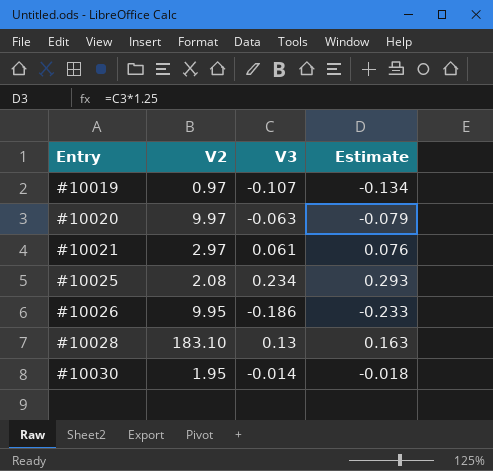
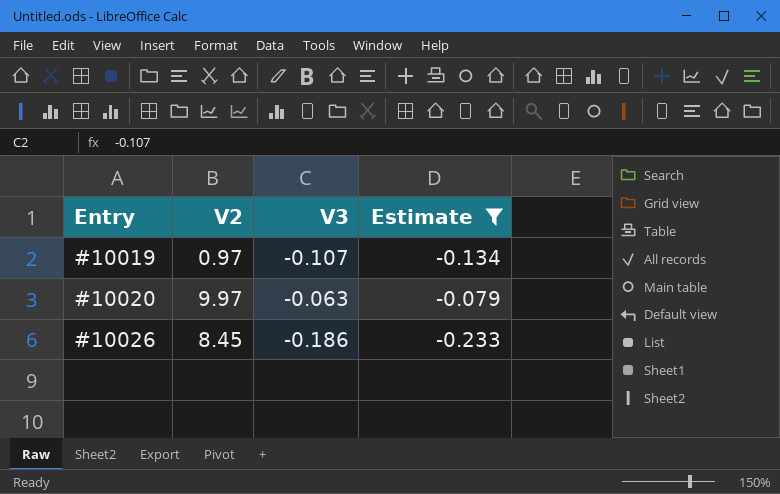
filter: none -> Estimate <= -0.079
#10026 | V2: 9.95 -> 8.45

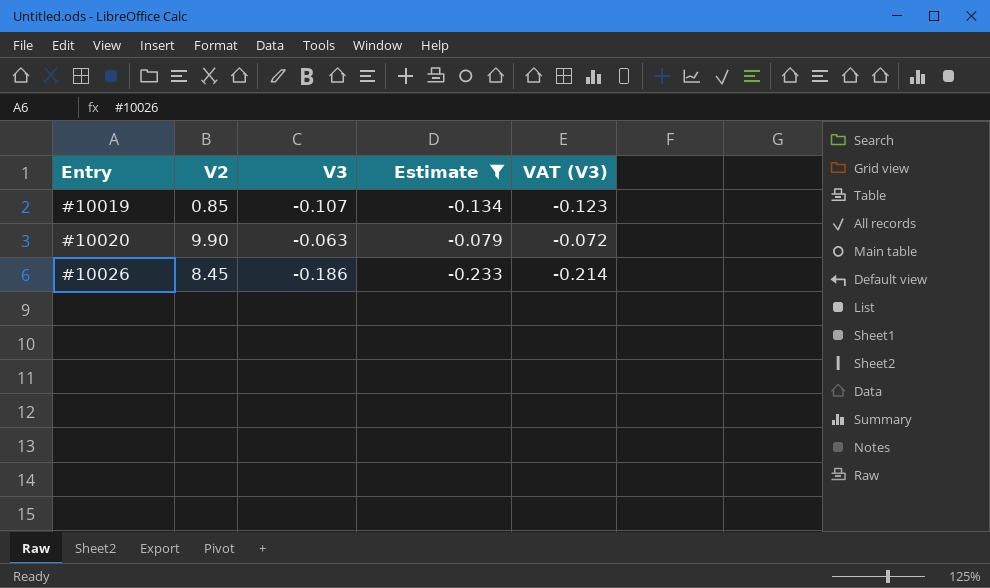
column VAT (V3) | formula: none -> [V3] * 1.15
#10019 | V2: 0.97 -> 0.85
#10020 | V2: 9.97 -> 9.90

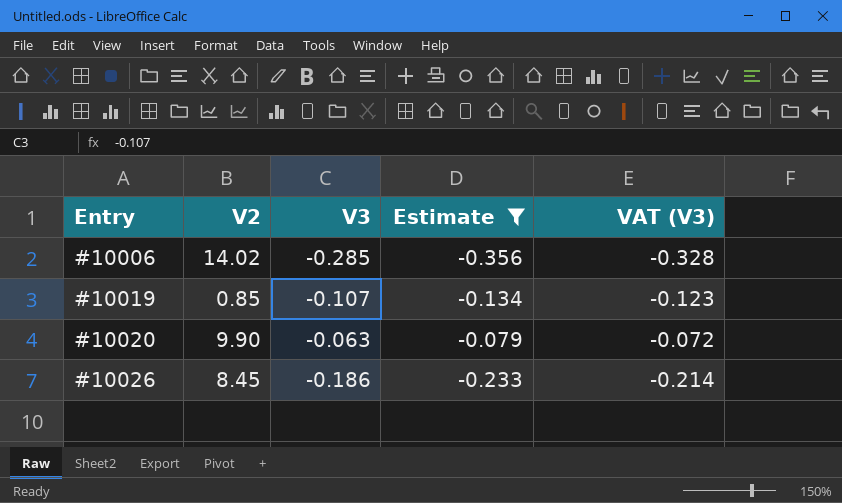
row #10006: none -> 14.02 | -0.285 | -0.356 | -0.328

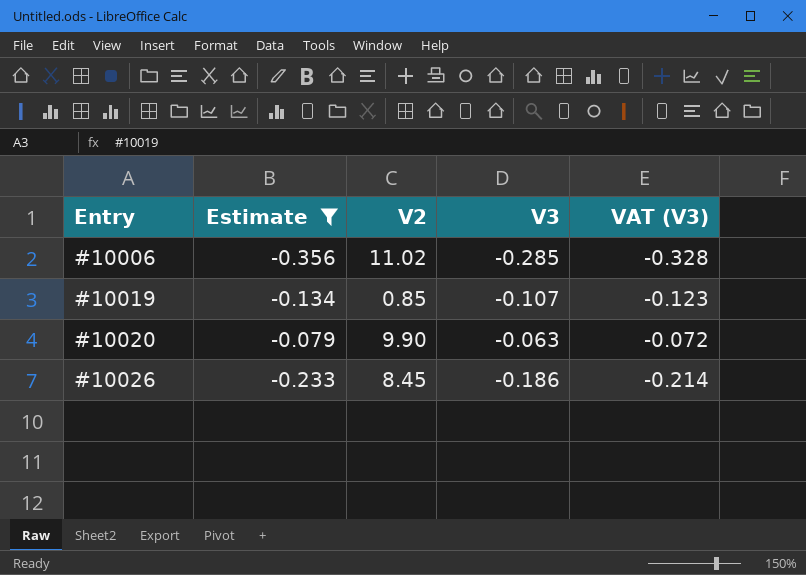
column Estimate | position: 4 -> 2
#10006 | V2: 14.02 -> 11.02

